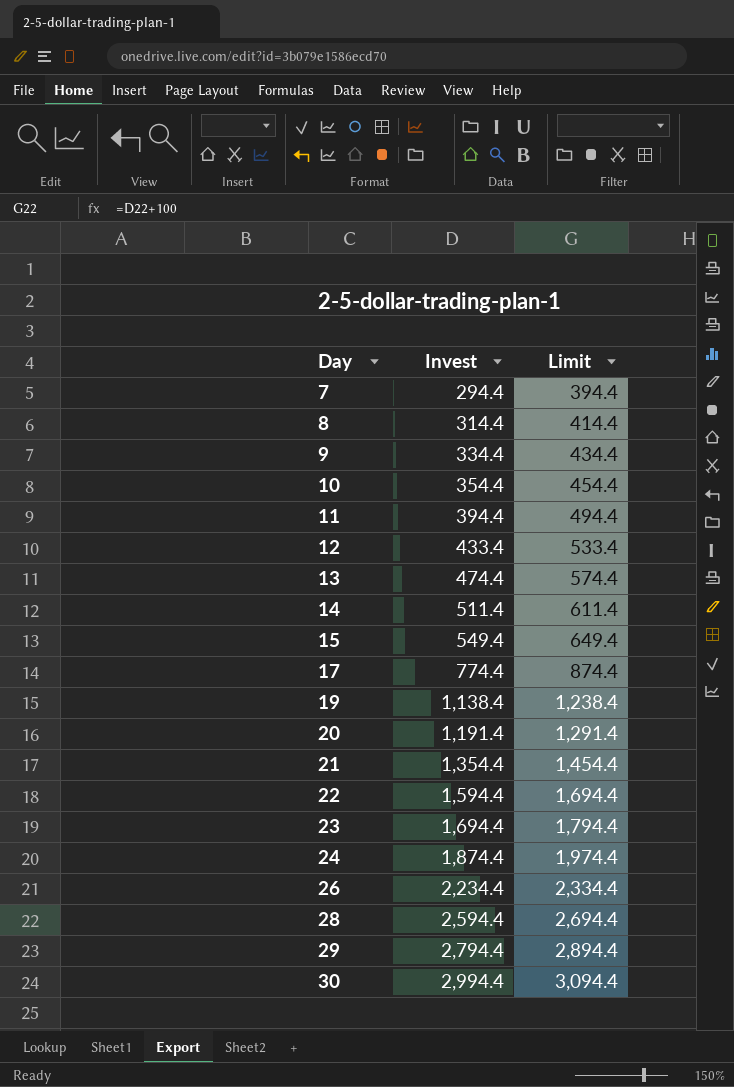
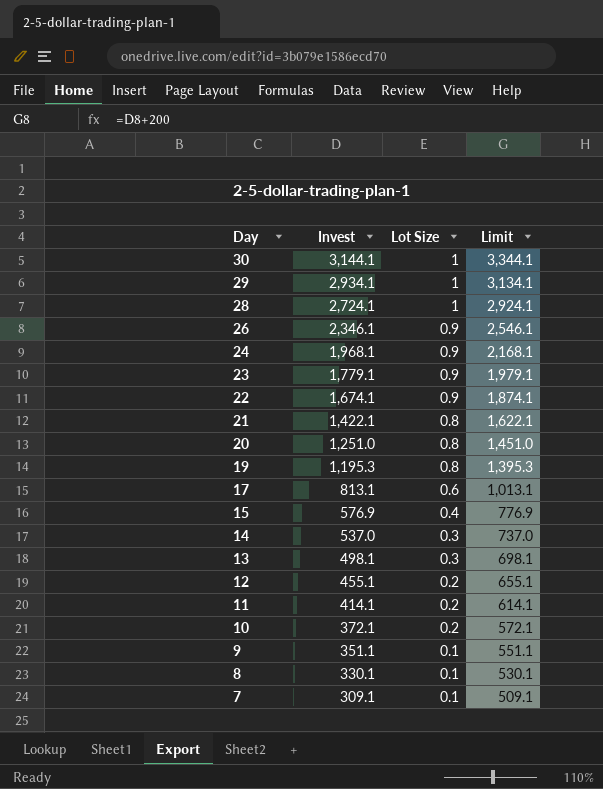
row order: Day ascending -> Day descending
column Lot Size | position: none -> 3
column Limit | formula: [Invest] + 100 -> [Invest] + 200
30 | Invest: 2,994.4 -> 3,144.1
29 | Invest: 2,794.4 -> 2,934.1
28 | Invest: 2,594.4 -> 2,724.1
26 | Invest: 2,234.4 -> 2,346.1
24 | Invest: 1,874.4 -> 1,968.1
23 | Invest: 1,694.4 -> 1,779.1
22 | Invest: 1,594.4 -> 1,674.1
21 | Invest: 1,354.4 -> 1,422.1
20 | Invest: 1,191.4 -> 1,251.0
19 | Invest: 1,138.4 -> 1,195.3
17 | Invest: 774.4 -> 813.1
15 | Invest: 549.4 -> 576.9
14 | Invest: 511.4 -> 537.0
13 | Invest: 474.4 -> 498.1
12 | Invest: 433.4 -> 455.1
11 | Invest: 394.4 -> 414.1
10 | Invest: 354.4 -> 372.1
9 | Invest: 334.4 -> 351.1
8 | Invest: 314.4 -> 330.1
7 | Invest: 294.4 -> 309.1

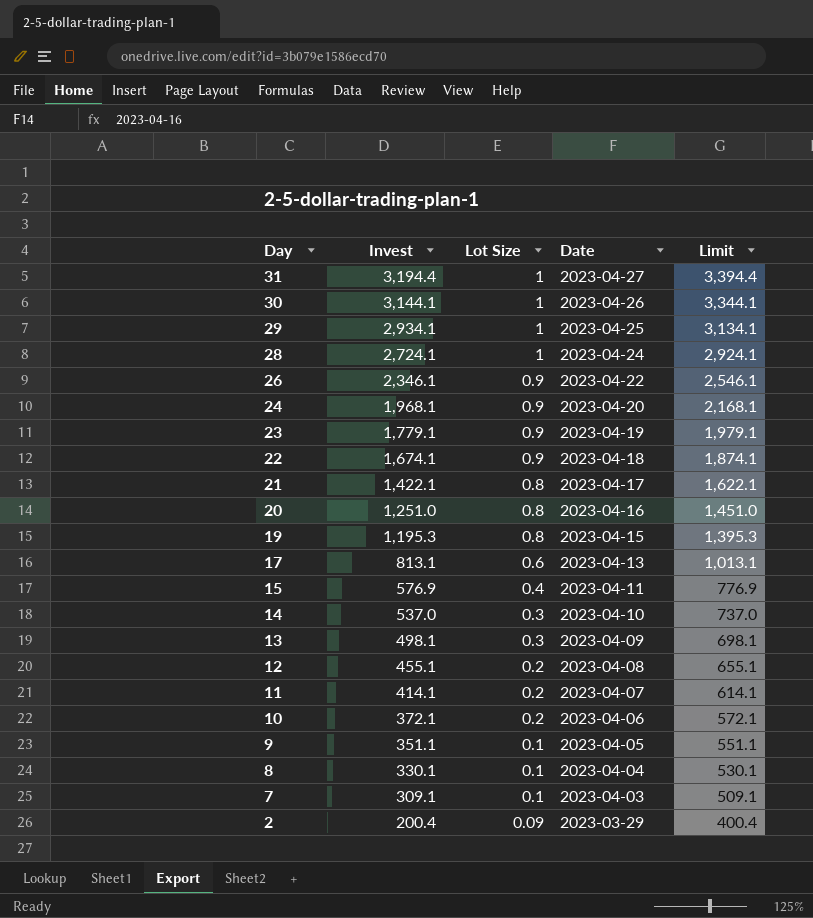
column Date | position: none -> 4
row 31: none -> 3,194.4 | 1 | 2023-04-27 | 3,394.4
row 2: none -> 200.4 | 0.09 | 2023-03-29 | 400.4

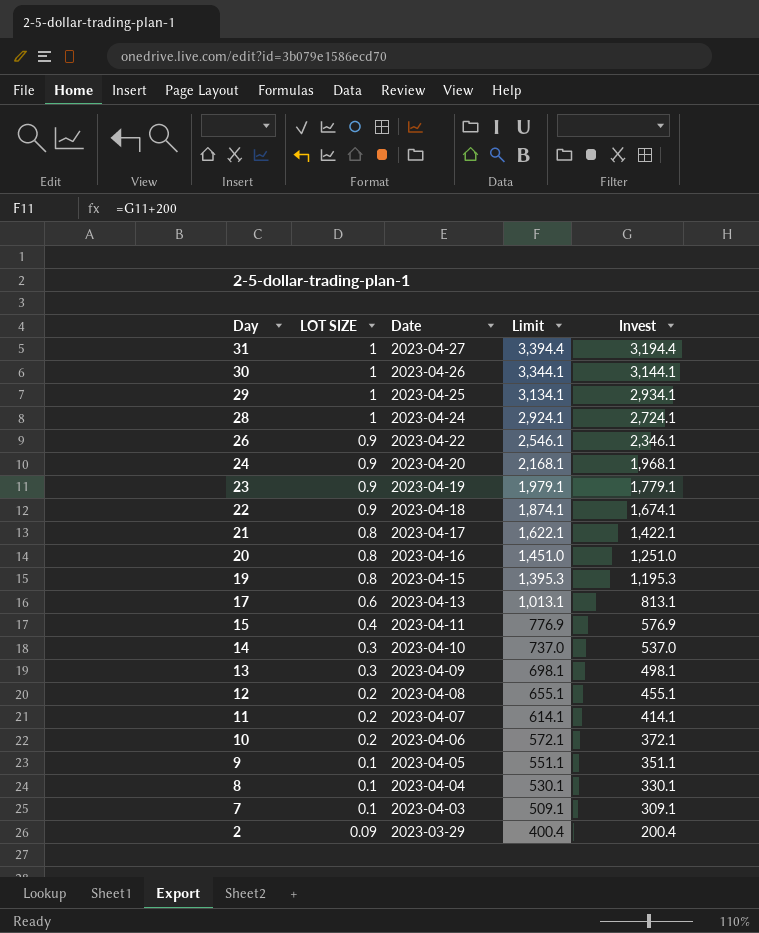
column name: Lot Size -> LOT SIZE
column Invest | position: 2 -> 5

